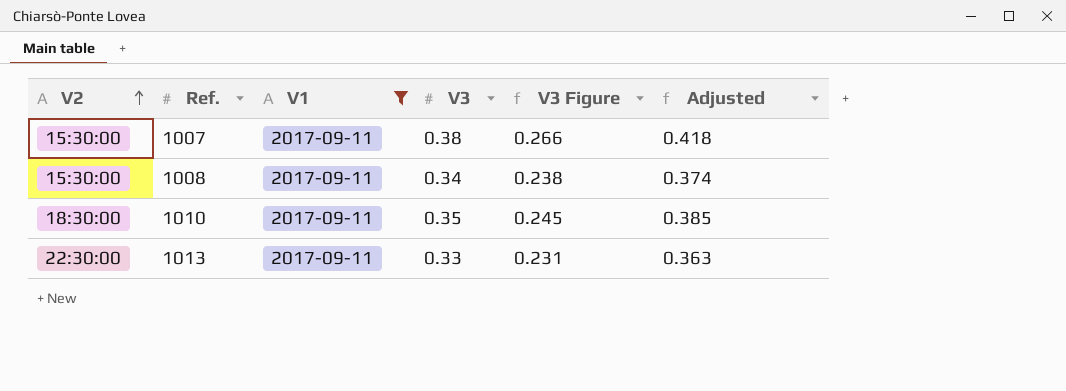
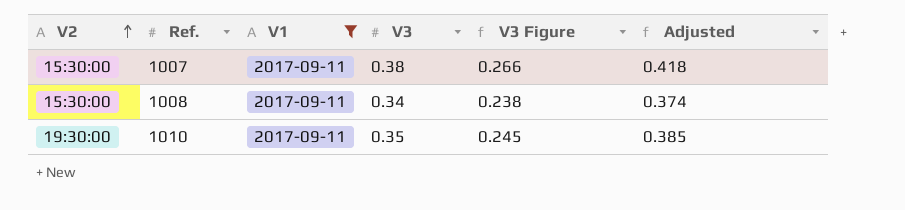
row 1013: 22:30:00 | 2017-09-11 | 0.33 | 0.231 | 0.363 -> none
1010 | V2: 18:30:00 -> 19:30:00

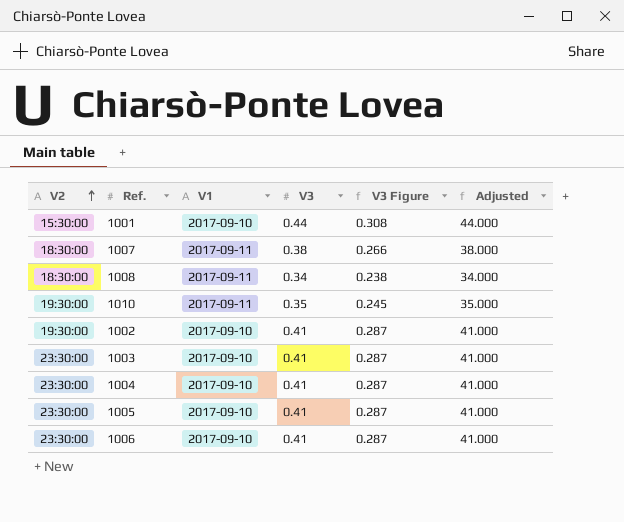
filter: V1 = 2017-09-11 -> none
column Adjusted | formula: [V3] * 1.1 -> [V3] * 100
1007 | V2: 15:30:00 -> 18:30:00
1008 | V2: 15:30:00 -> 18:30:00

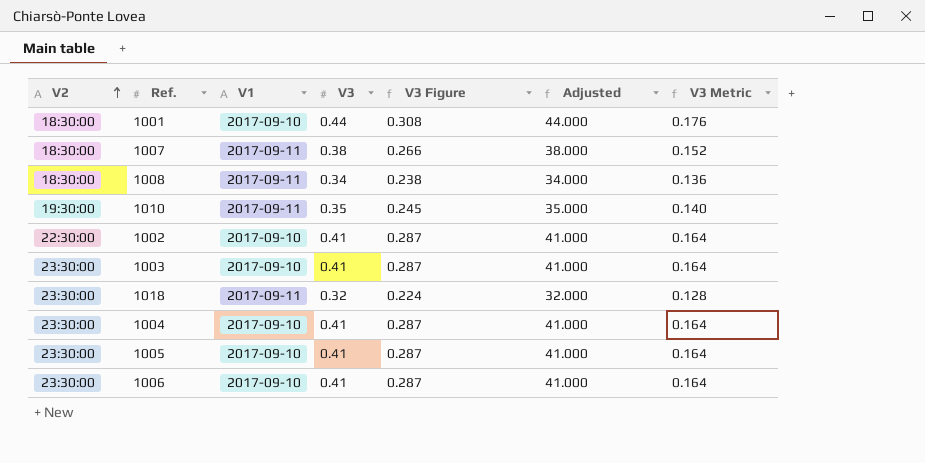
column V3 Metric | formula: none -> [V3] * 0.4
1001 | V2: 15:30:00 -> 18:30:00
1002 | V2: 19:30:00 -> 22:30:00
row 1018: none -> 23:30:00 | 2017-09-11 | 0.32 | 0.224 | 32.000 | 0.128

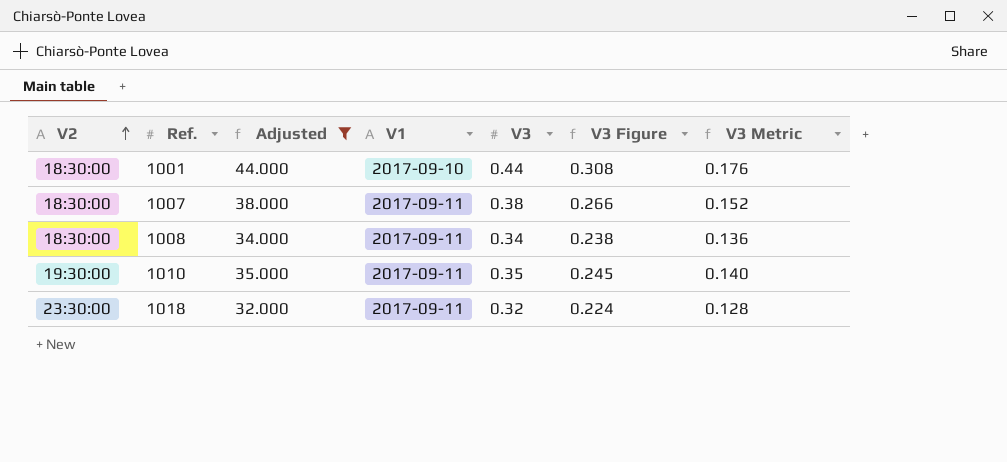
filter: none -> Adjusted != 41.000
column Adjusted | position: 6 -> 3

